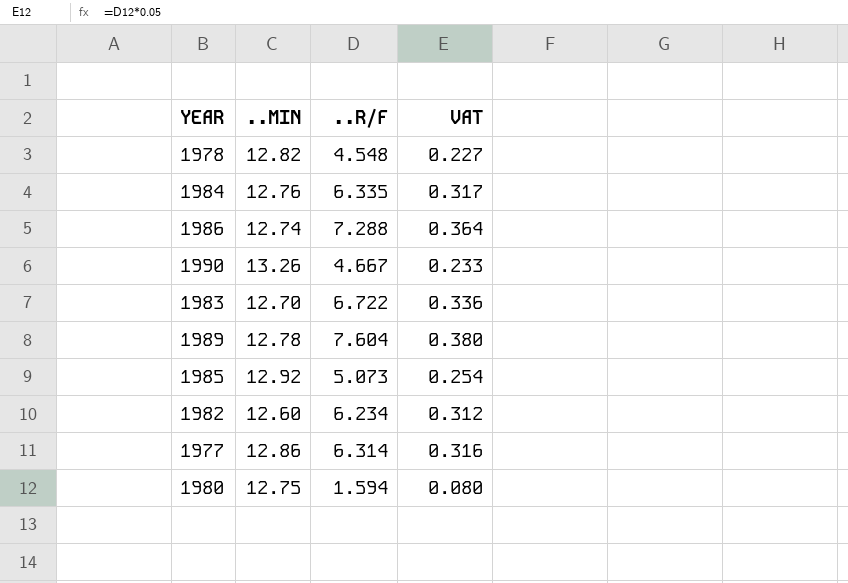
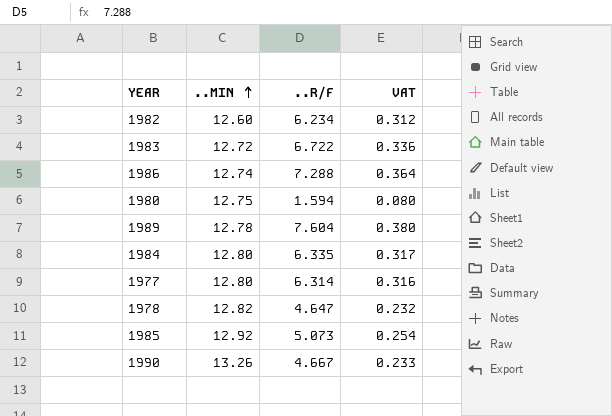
row order: none -> ..MIN ascending
1983 | ..MIN: 12.70 -> 12.72
1984 | ..MIN: 12.76 -> 12.80
1977 | ..MIN: 12.86 -> 12.80
1978 | ..R/F: 4.548 -> 4.647
1978 | VAT: 0.227 -> 0.232

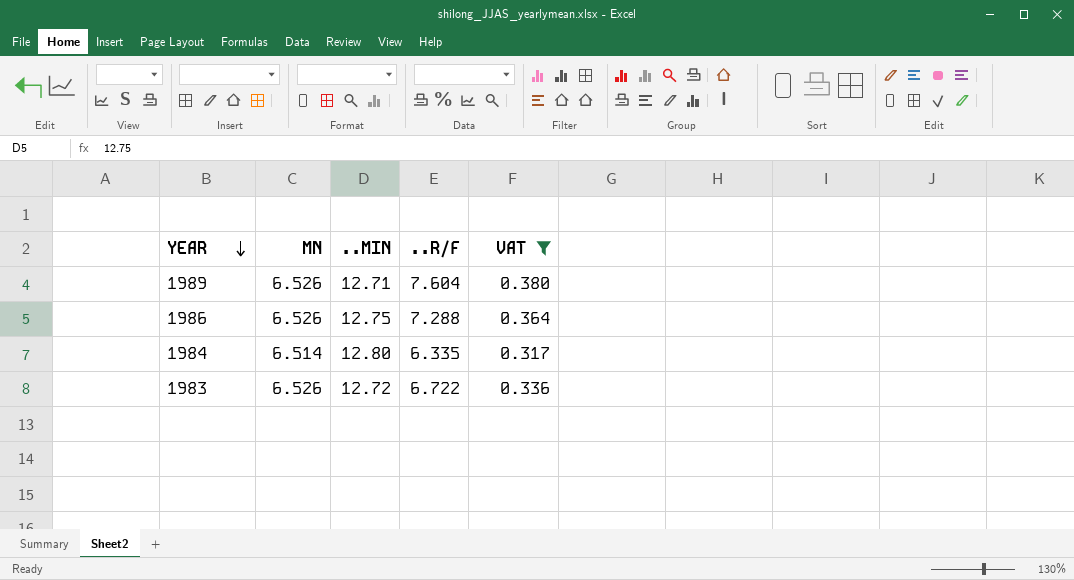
filter: none -> VAT >= 0.317
row order: ..MIN ascending -> YEAR descending
column MN | position: none -> 2
1989 | ..MIN: 12.78 -> 12.71
1986 | ..MIN: 12.74 -> 12.75

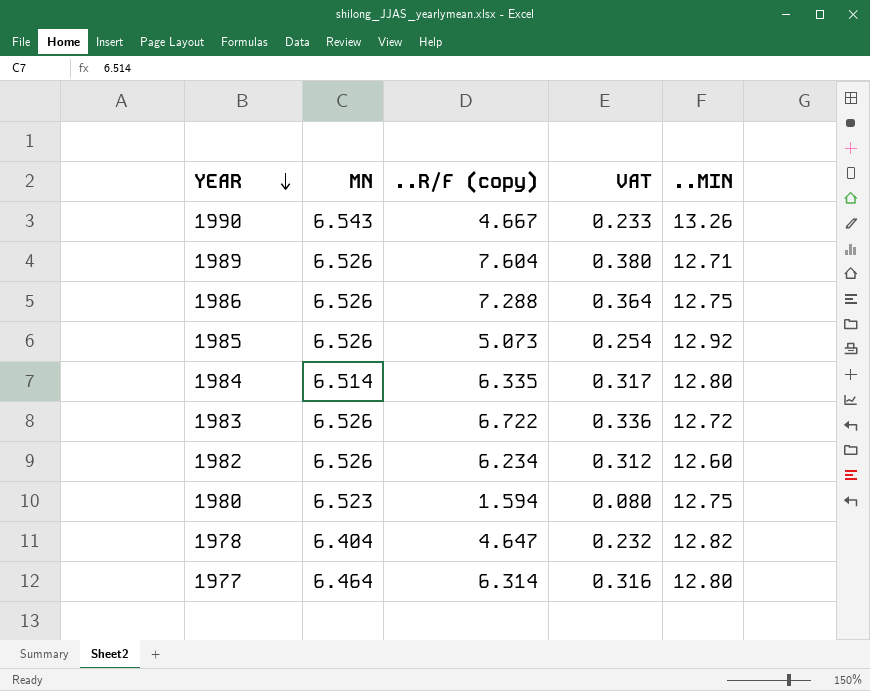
filter: VAT >= 0.317 -> none
column name: ..R/F -> ..R/F (copy)
column ..MIN | position: 3 -> 5

